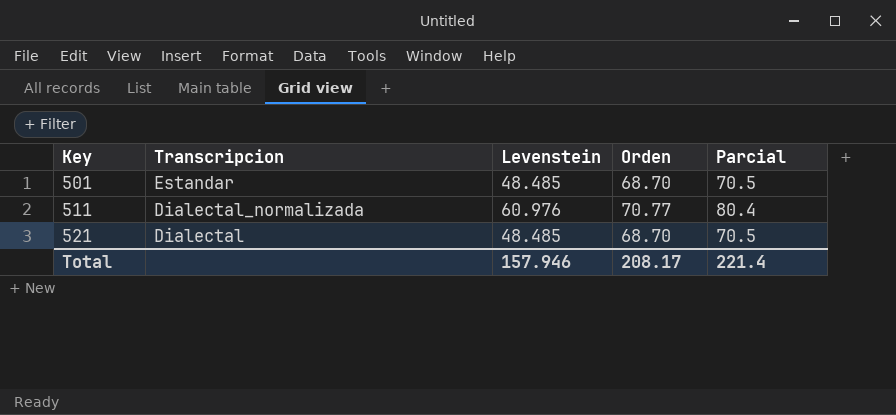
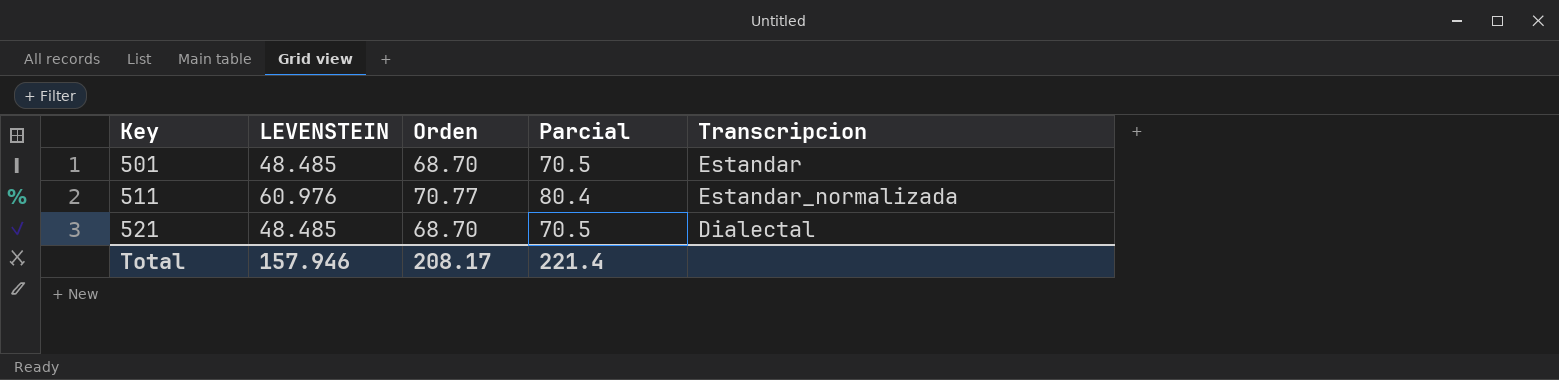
column name: Levenstein -> LEVENSTEIN
column Transcripcion | position: 2 -> 5
511 | Transcripcion: Dialectal_normalizada -> Estandar_normalizada

